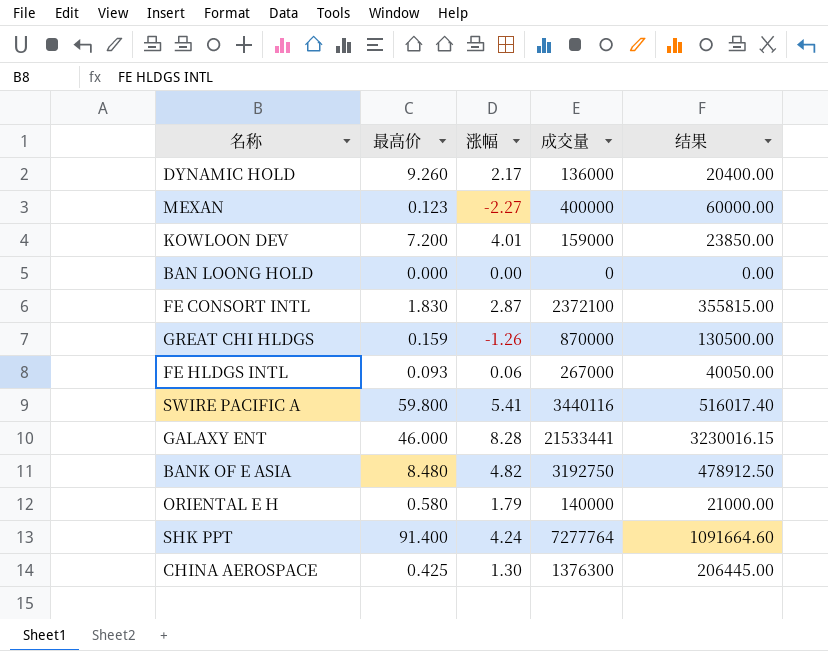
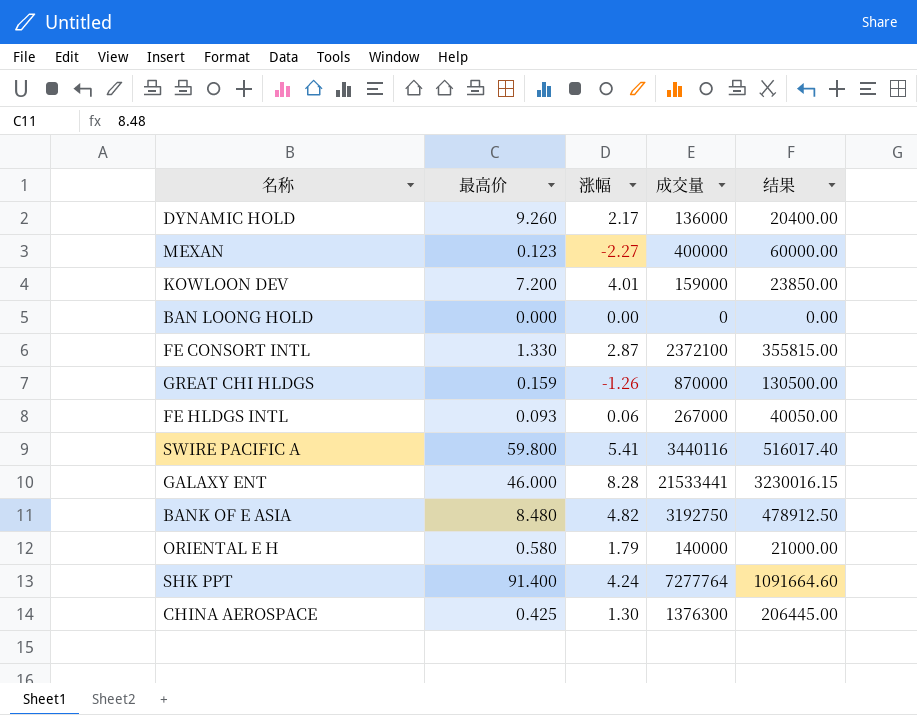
FE CONSORT INTL | 最高价: 1.830 -> 1.330

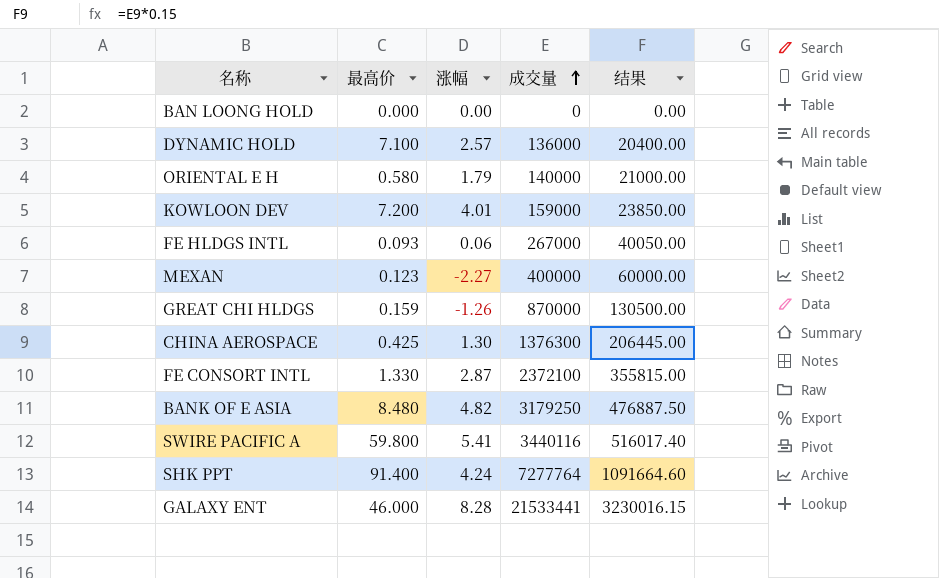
row order: none -> 成交量 ascending
DYNAMIC HOLD | 最高价: 9.260 -> 7.100
DYNAMIC HOLD | 涨幅: 2.17 -> 2.57
BANK OF E ASIA | 成交量: 3192750 -> 3179250
BANK OF E ASIA | 结果: 478912.50 -> 476887.50

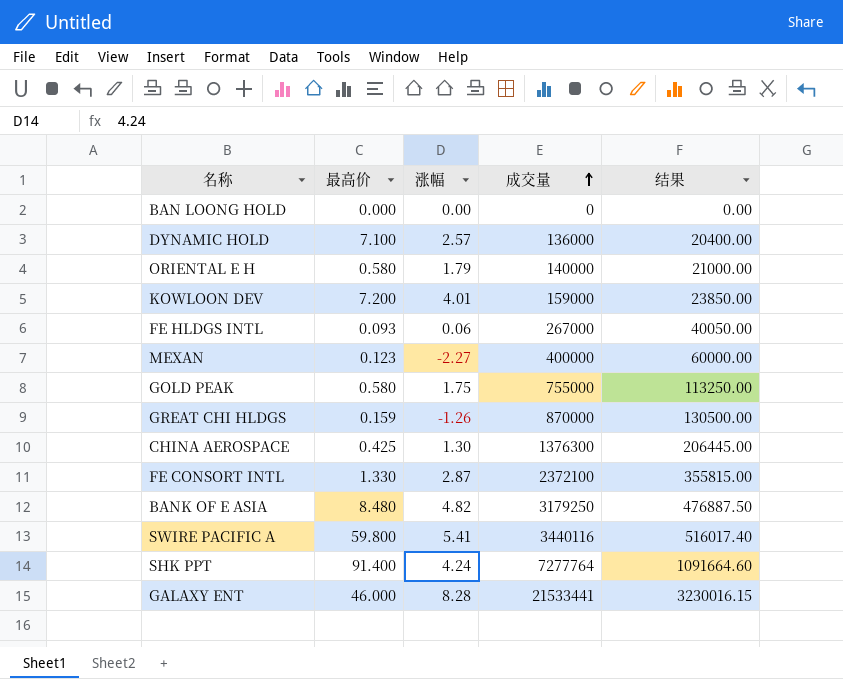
row GOLD PEAK: none -> 0.580 | 1.75 | 755000 | 113250.00

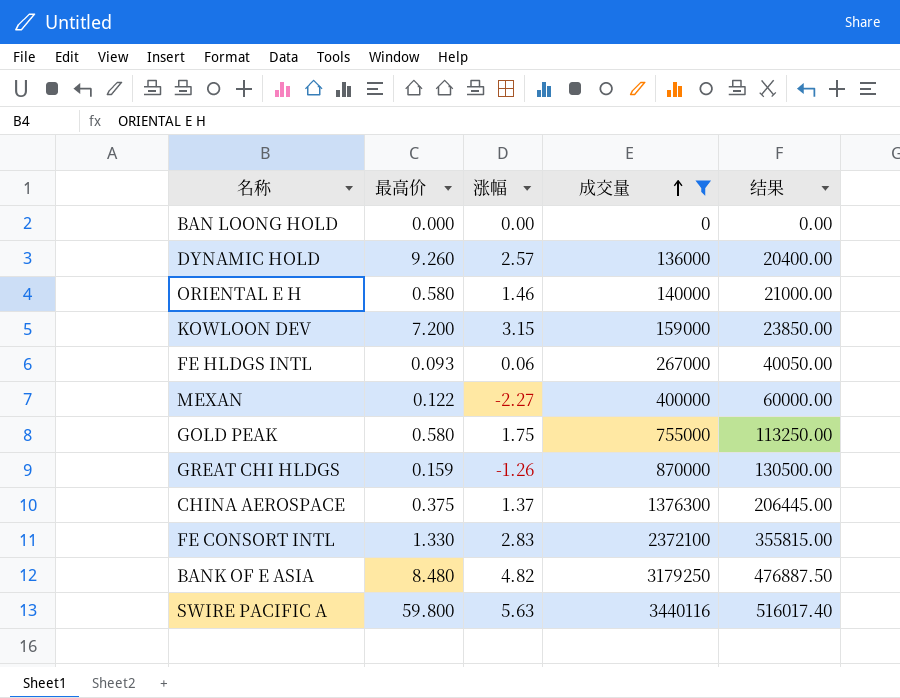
filter: none -> 成交量 <= 3440116
DYNAMIC HOLD | 最高价: 7.100 -> 9.260
ORIENTAL E H | 涨幅: 1.79 -> 1.46
KOWLOON DEV | 涨幅: 4.01 -> 3.15
MEXAN | 最高价: 0.123 -> 0.122
CHINA AEROSPACE | 最高价: 0.425 -> 0.375
CHINA AEROSPACE | 涨幅: 1.30 -> 1.37
FE CONSORT INTL | 涨幅: 2.87 -> 2.83
SWIRE PACIFIC A | 涨幅: 5.41 -> 5.63

